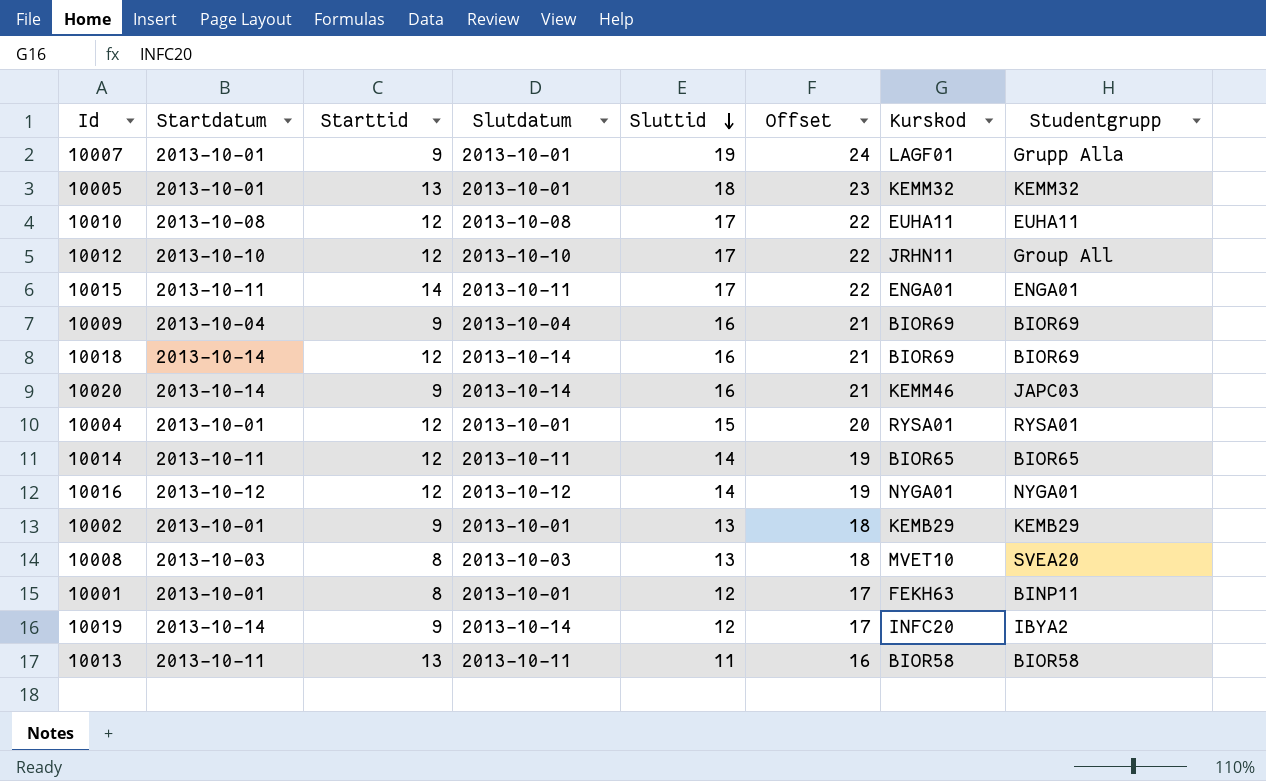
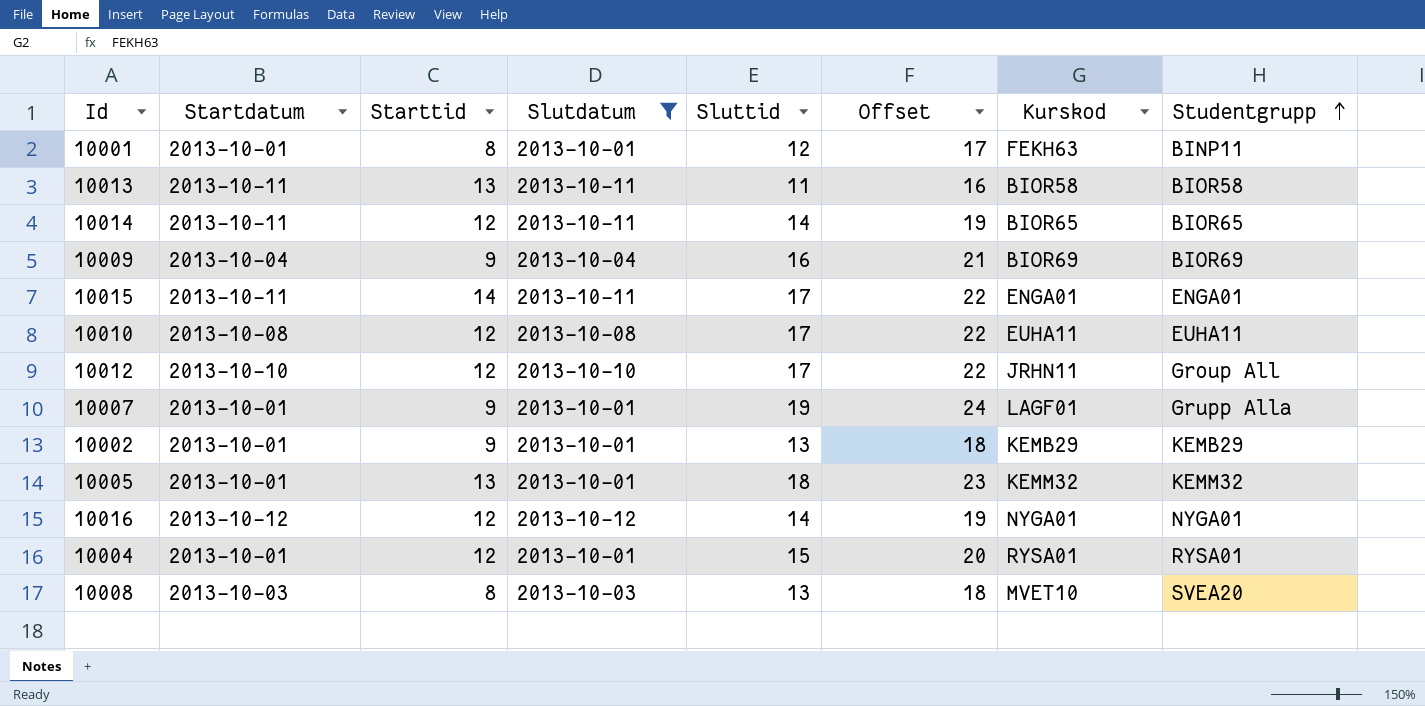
filter: none -> Slutdatum != 2013-10-14
row order: Sluttid descending -> Studentgrupp ascending

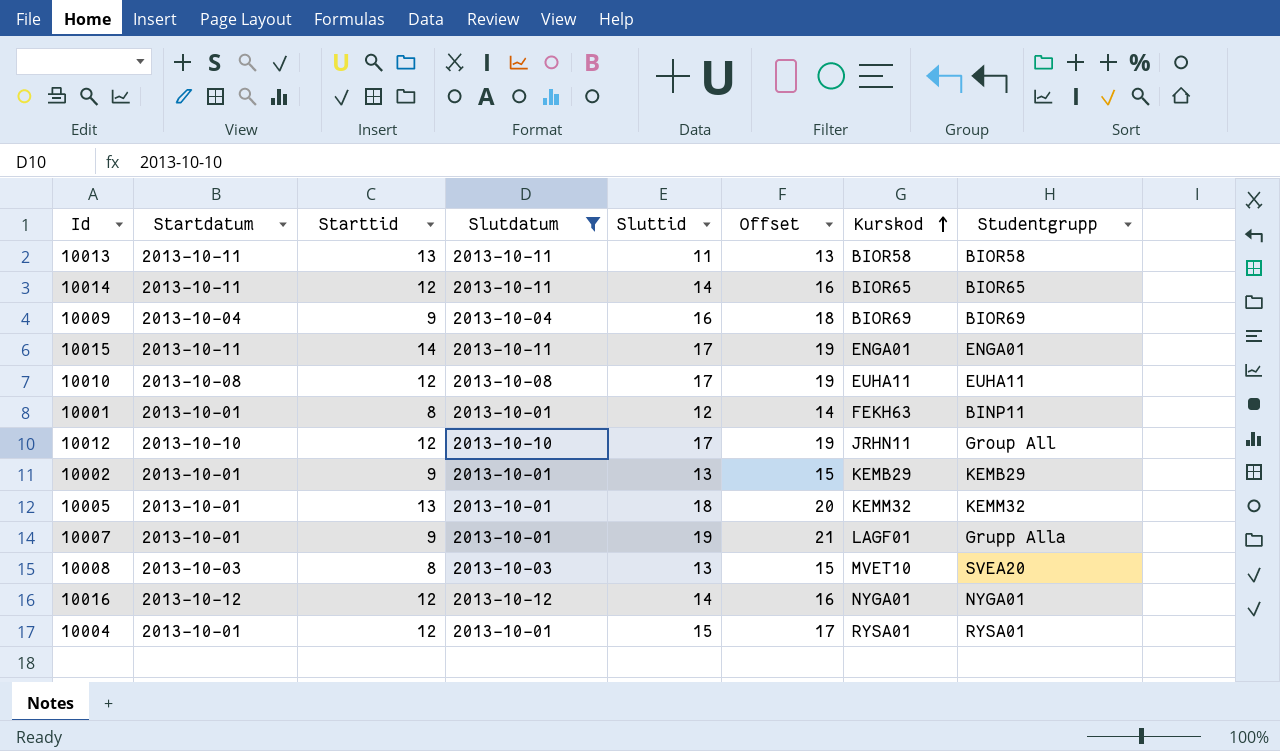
row order: Studentgrupp ascending -> Kurskod ascending
column Offset | formula: [Sluttid] + 5 -> [Sluttid] + 2

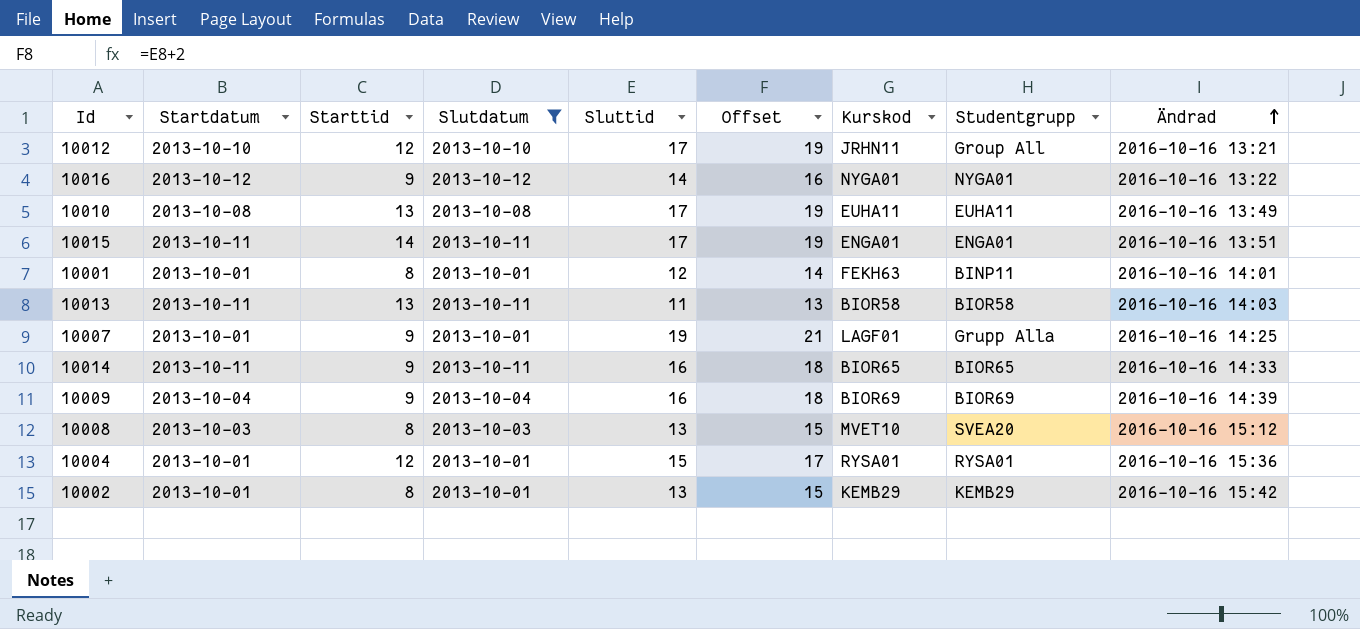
row order: Kurskod ascending -> Ändrad ascending
column Ändrad | position: none -> 9
row 10005: 2013-10-01 | 13 | 2013-10-01 | 18 | 20 | KEMM32 | KEMM32 -> none
10016 | Starttid: 12 -> 9
10010 | Starttid: 12 -> 13
10014 | Starttid: 12 -> 9
10014 | Sluttid: 14 -> 16
10014 | Offset: 16 -> 18
10002 | Starttid: 9 -> 8

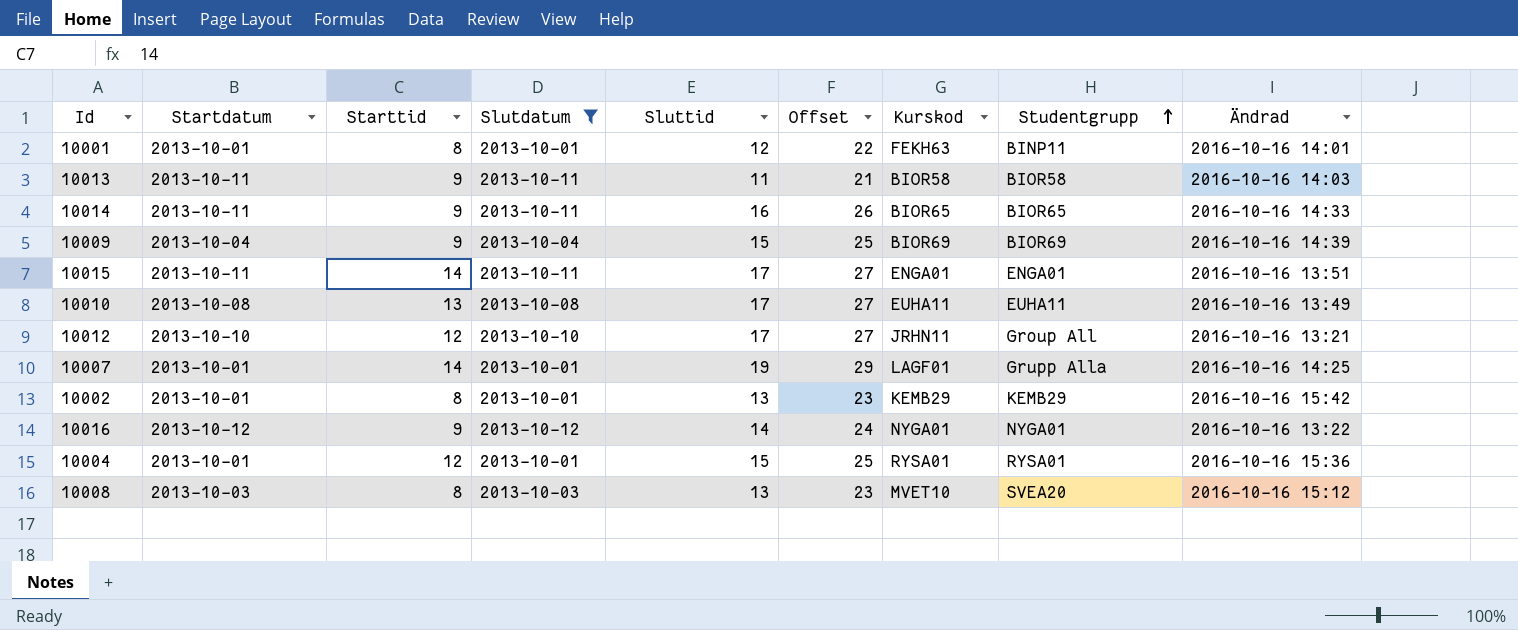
row order: Ändrad ascending -> Studentgrupp ascending
column Offset | formula: [Sluttid] + 2 -> [Sluttid] + 10
10013 | Starttid: 13 -> 9
10009 | Sluttid: 16 -> 15
10007 | Starttid: 9 -> 14

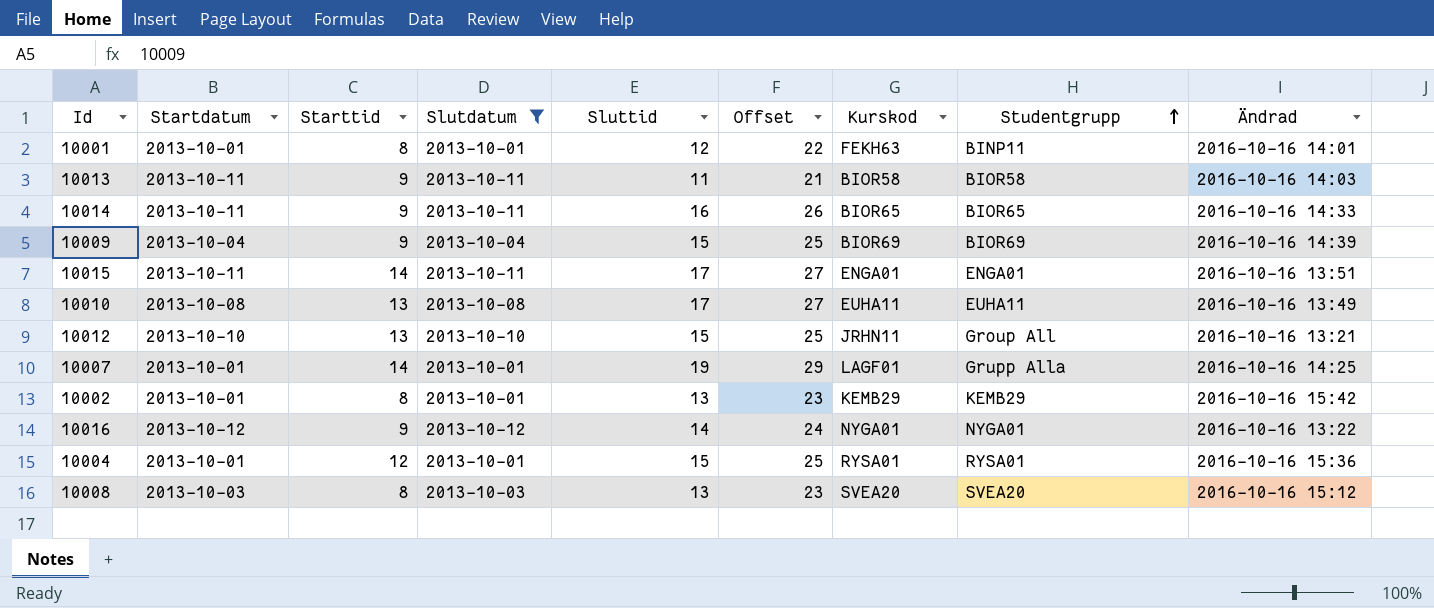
10012 | Starttid: 12 -> 13
10012 | Sluttid: 17 -> 15
10012 | Offset: 27 -> 25
10008 | Kurskod: MVET10 -> SVEA20

